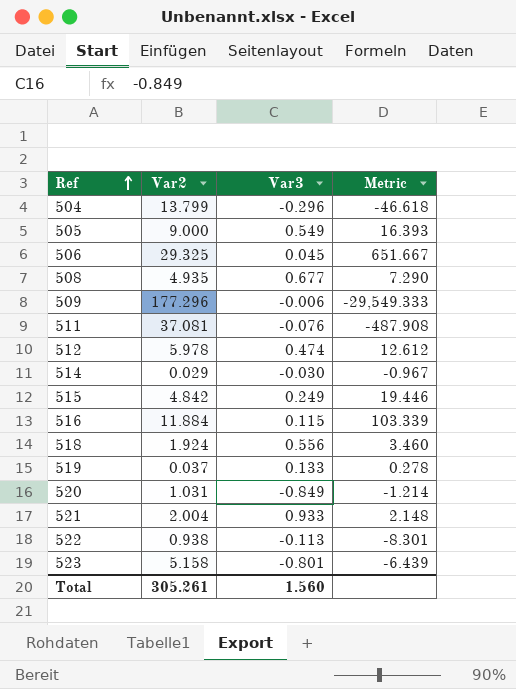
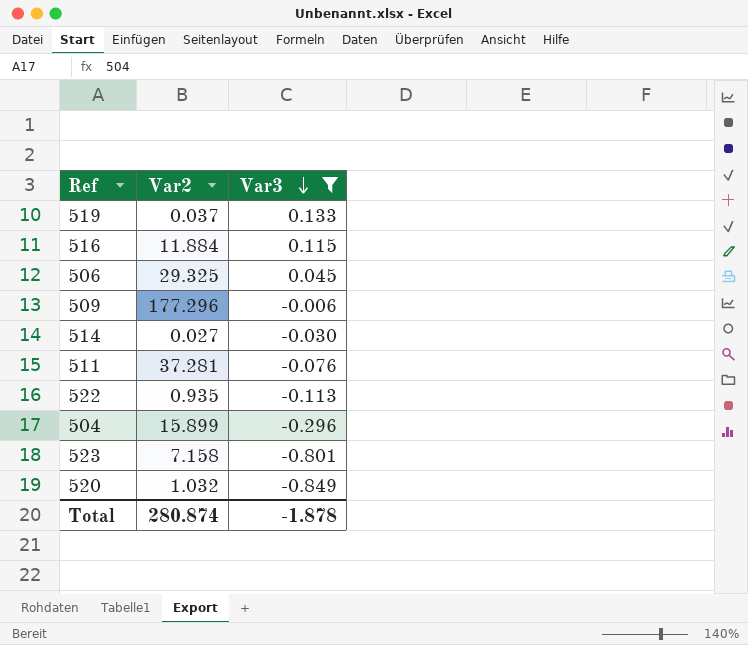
filter: none -> Var3 <= 0.133
row order: Ref ascending -> Var3 descending
column Metric | formula: [Var2] / [Var3] -> none
514 | Var2: 0.029 -> 0.027
511 | Var2: 37.081 -> 37.281
522 | Var2: 0.938 -> 0.935
504 | Var2: 13.799 -> 15.899
523 | Var2: 5.158 -> 7.158
520 | Var2: 1.031 -> 1.032
Total | Var2: 305.261 -> 280.874
Total | Var3: 1.560 -> -1.878

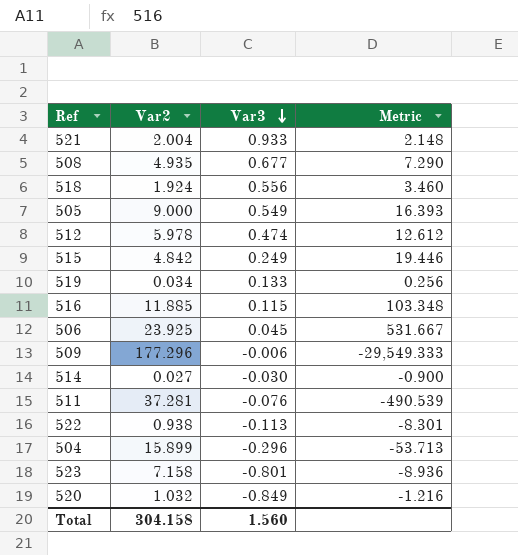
filter: Var3 <= 0.133 -> none
column Metric | formula: none -> [Var2] / [Var3]
519 | Var2: 0.037 -> 0.034
516 | Var2: 11.884 -> 11.885
506 | Var2: 29.325 -> 23.925
522 | Var2: 0.935 -> 0.938
Total | Var2: 280.874 -> 304.158
Total | Var3: -1.878 -> 1.560

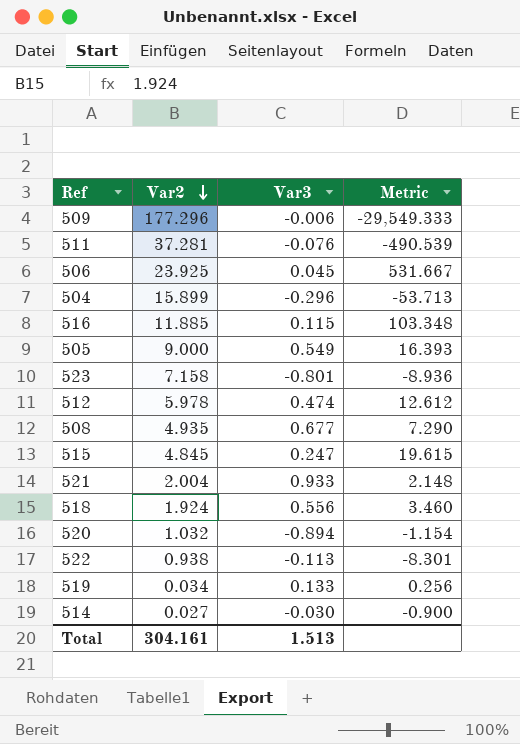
row order: Var3 descending -> Var2 descending
515 | Var2: 4.842 -> 4.845
515 | Var3: 0.249 -> 0.247
515 | Metric: 19.446 -> 19.615
520 | Var3: -0.849 -> -0.894
520 | Metric: -1.216 -> -1.154
Total | Var2: 304.158 -> 304.161
Total | Var3: 1.560 -> 1.513

